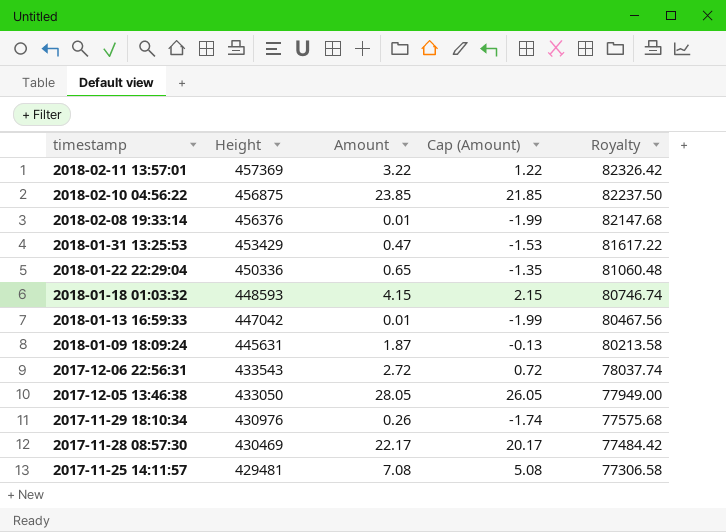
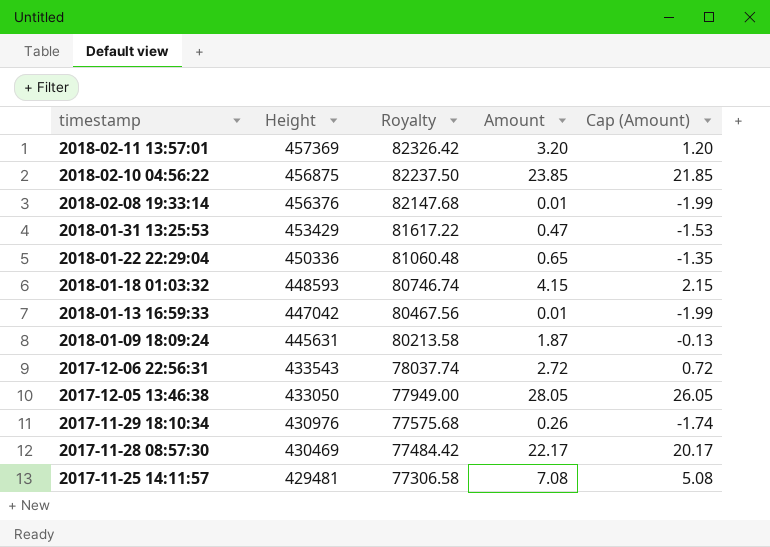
column Royalty | position: 5 -> 3
2018-02-11 13:57:01 | Amount: 3.22 -> 3.20
2018-02-11 13:57:01 | Cap (Amount): 1.22 -> 1.20

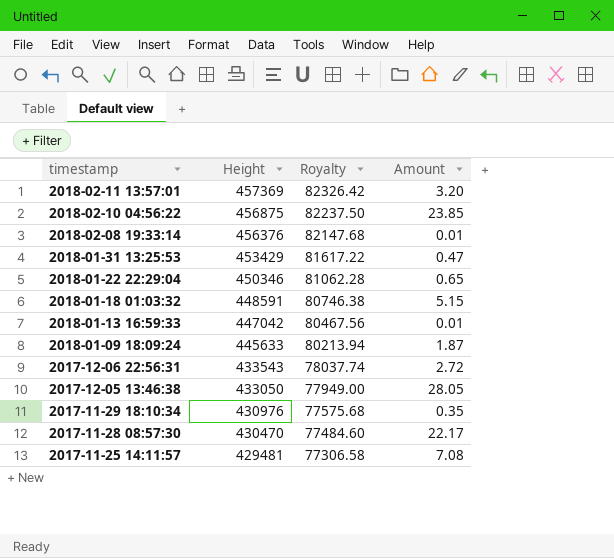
column Cap (Amount) | formula: [Amount] - 2 -> none
2018-01-22 22:29:04 | Height: 450336 -> 450346
2018-01-22 22:29:04 | Royalty: 81060.48 -> 81062.28
2018-01-18 01:03:32 | Height: 448593 -> 448591
2018-01-18 01:03:32 | Royalty: 80746.74 -> 80746.38
2018-01-18 01:03:32 | Amount: 4.15 -> 5.15
2018-01-09 18:09:24 | Height: 445631 -> 445633
2018-01-09 18:09:24 | Royalty: 80213.58 -> 80213.94
2017-11-29 18:10:34 | Amount: 0.26 -> 0.35
2017-11-28 08:57:30 | Height: 430469 -> 430470
2017-11-28 08:57:30 | Royalty: 77484.42 -> 77484.60

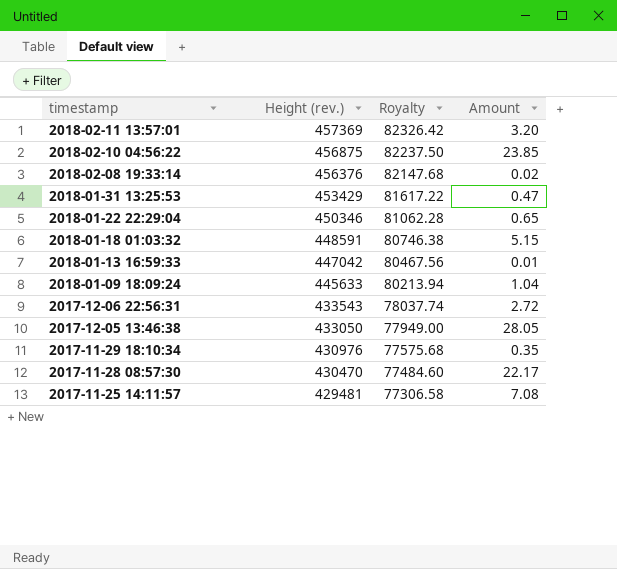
column name: Height -> Height (rev.)
2018-02-08 19:33:14 | Amount: 0.01 -> 0.02
2018-01-09 18:09:24 | Amount: 1.87 -> 1.04

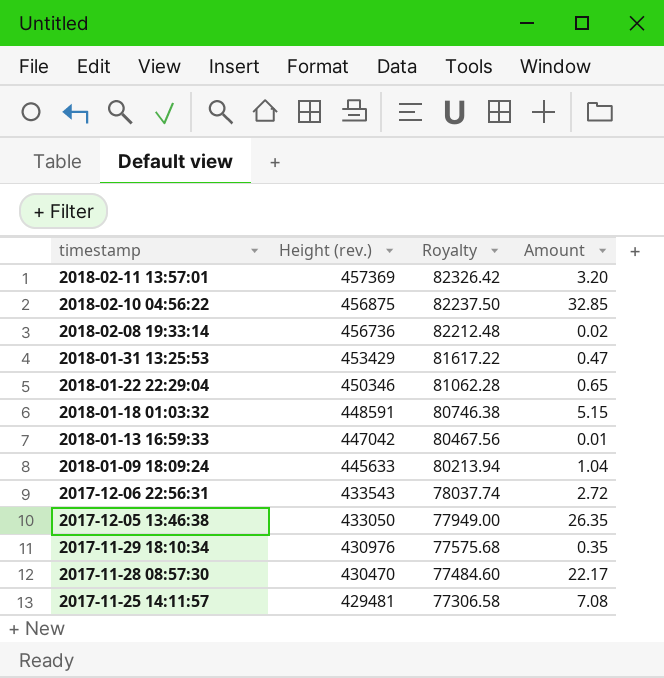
2018-02-10 04:56:22 | Amount: 23.85 -> 32.85
2018-02-08 19:33:14 | Height (rev.): 456376 -> 456736
2018-02-08 19:33:14 | Royalty: 82147.68 -> 82212.48
2017-12-05 13:46:38 | Amount: 28.05 -> 26.35

